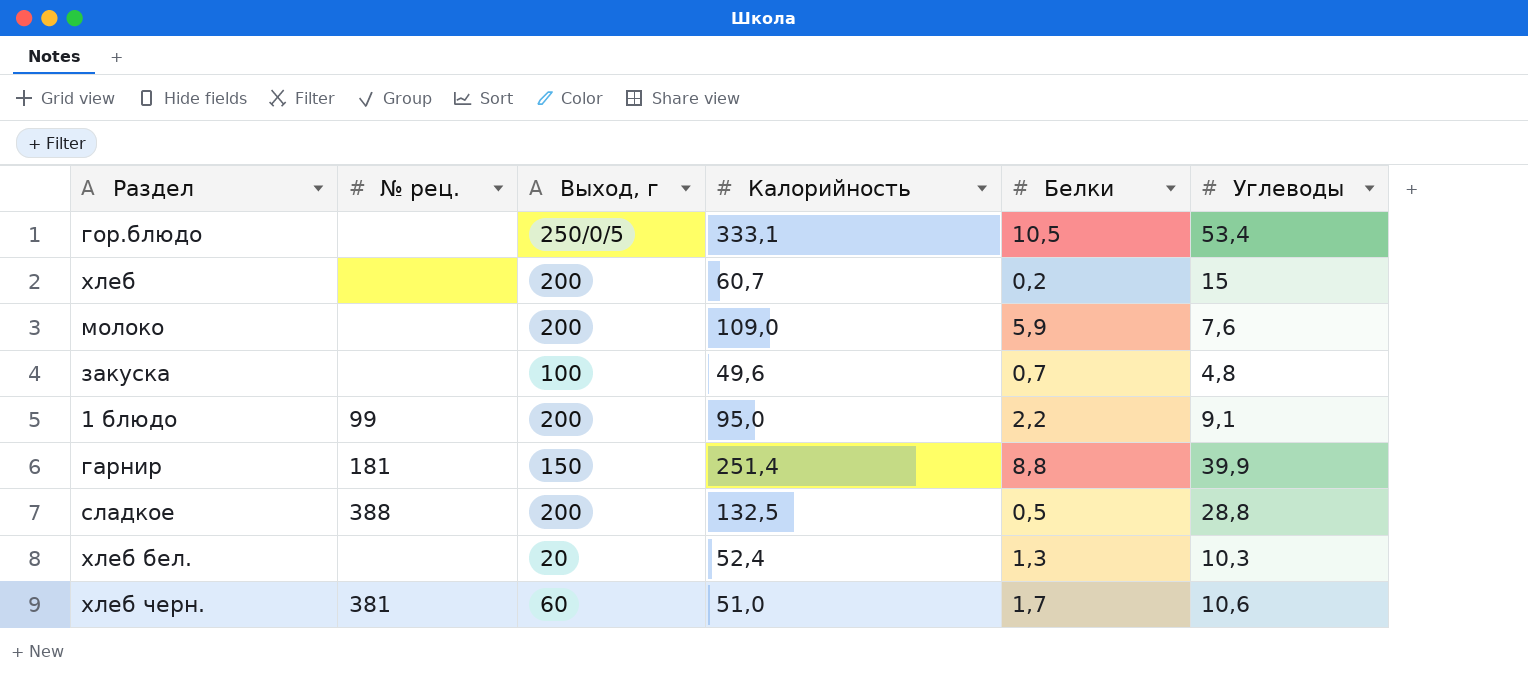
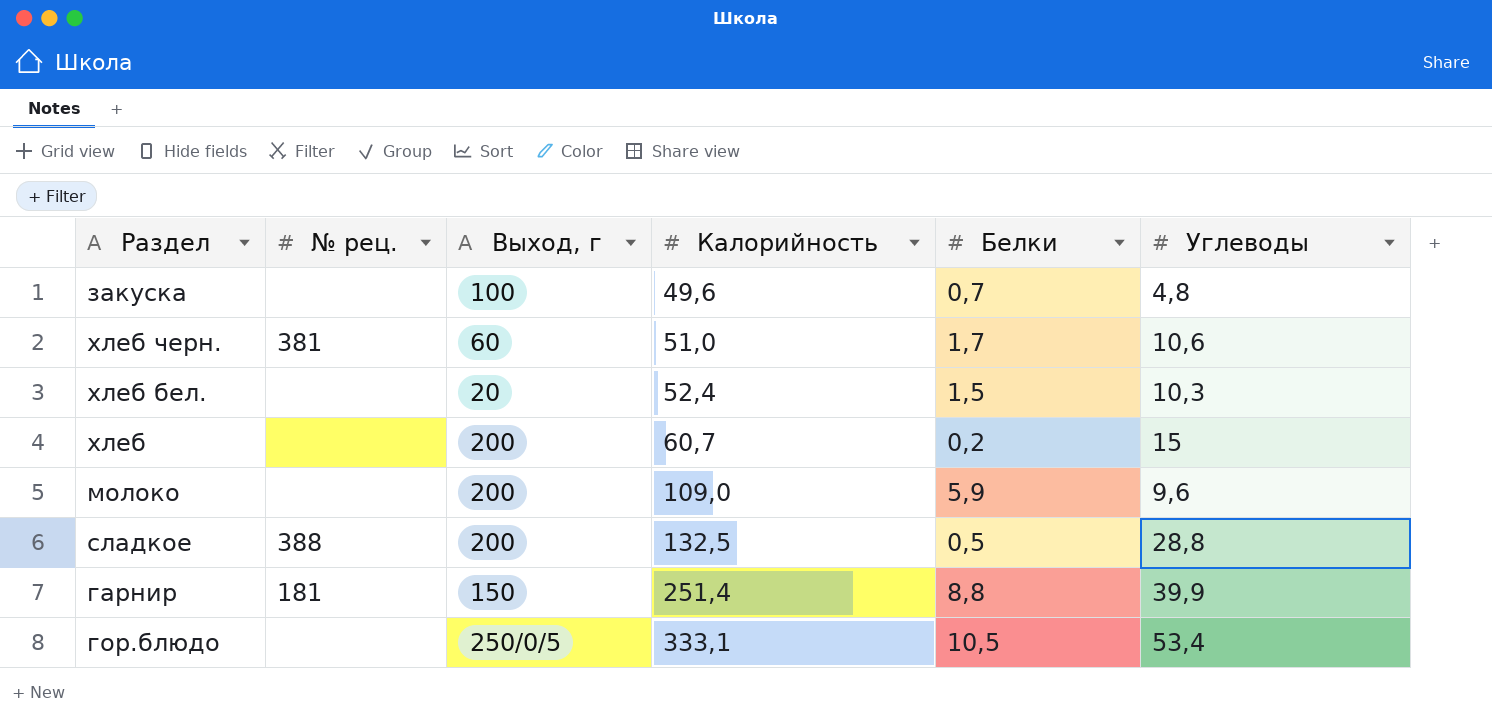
row order: none -> Калорийность ascending
row 1 блюдо: 99 | 200 | 95,0 | 2,2 | 9,1 -> none
хлеб бел. | Белки: 1,3 -> 1,5
молоко | Углеводы: 7,6 -> 9,6

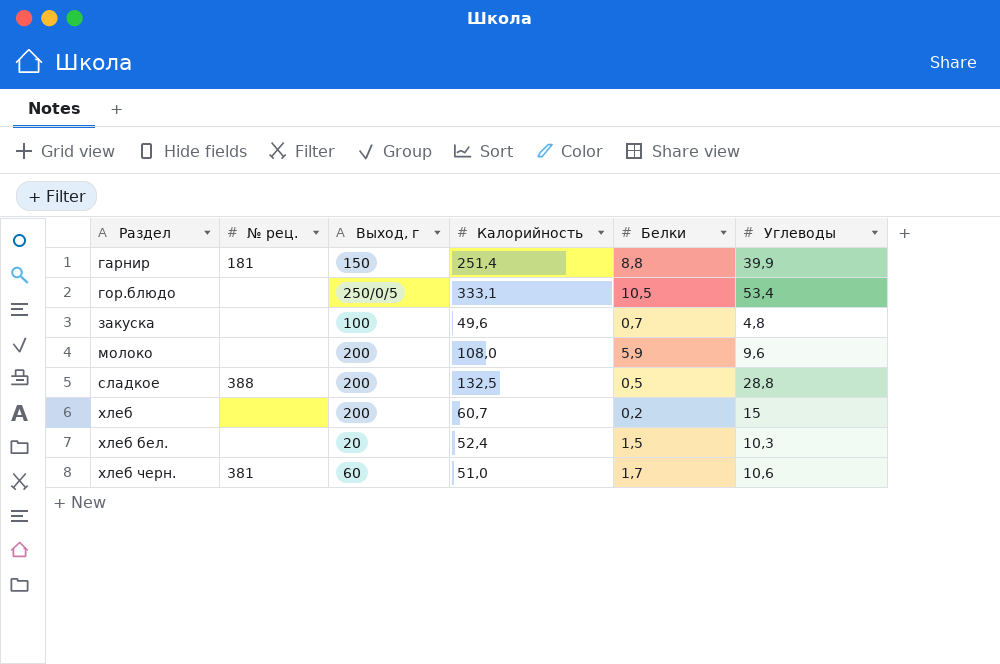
row order: Калорийность ascending -> Раздел ascending
молоко | Калорийность: 109,0 -> 108,0

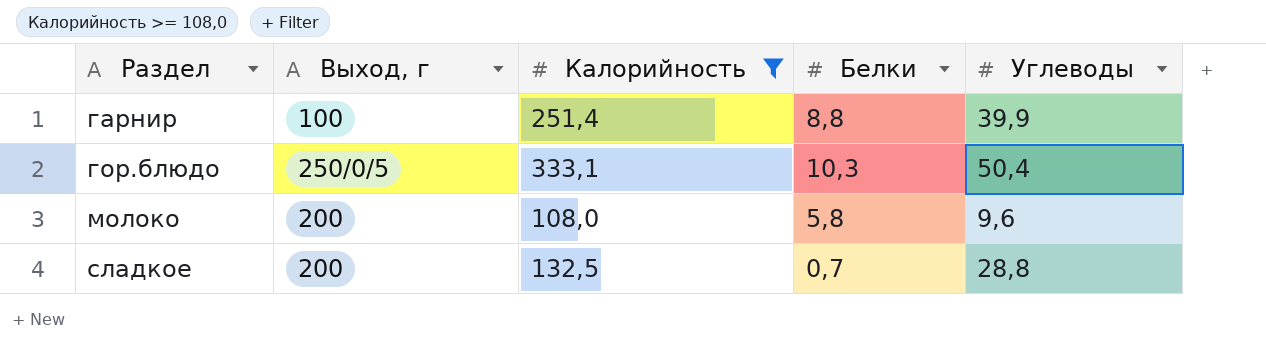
filter: none -> Калорийность >= 108,0
column № рец. | position: 2 -> none
гарнир | Выход, г: 150 -> 100
гор.блюдо | Белки: 10,5 -> 10,3
гор.блюдо | Углеводы: 53,4 -> 50,4
молоко | Белки: 5,9 -> 5,8
сладкое | Белки: 0,5 -> 0,7

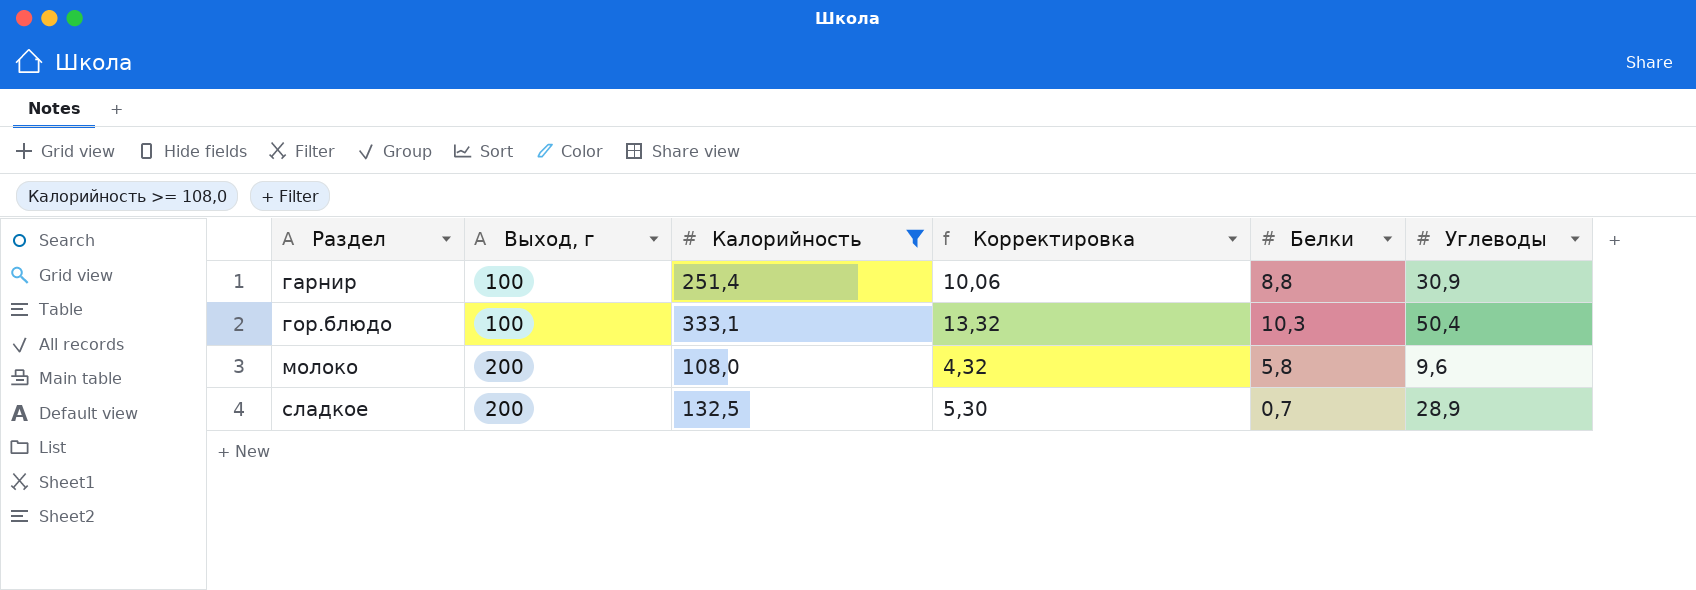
column Корректировка | formula: none -> [Калорийность] * 0,04
гарнир | Углеводы: 39,9 -> 30,9
гор.блюдо | Выход, г: 250/0/5 -> 100
сладкое | Углеводы: 28,8 -> 28,9

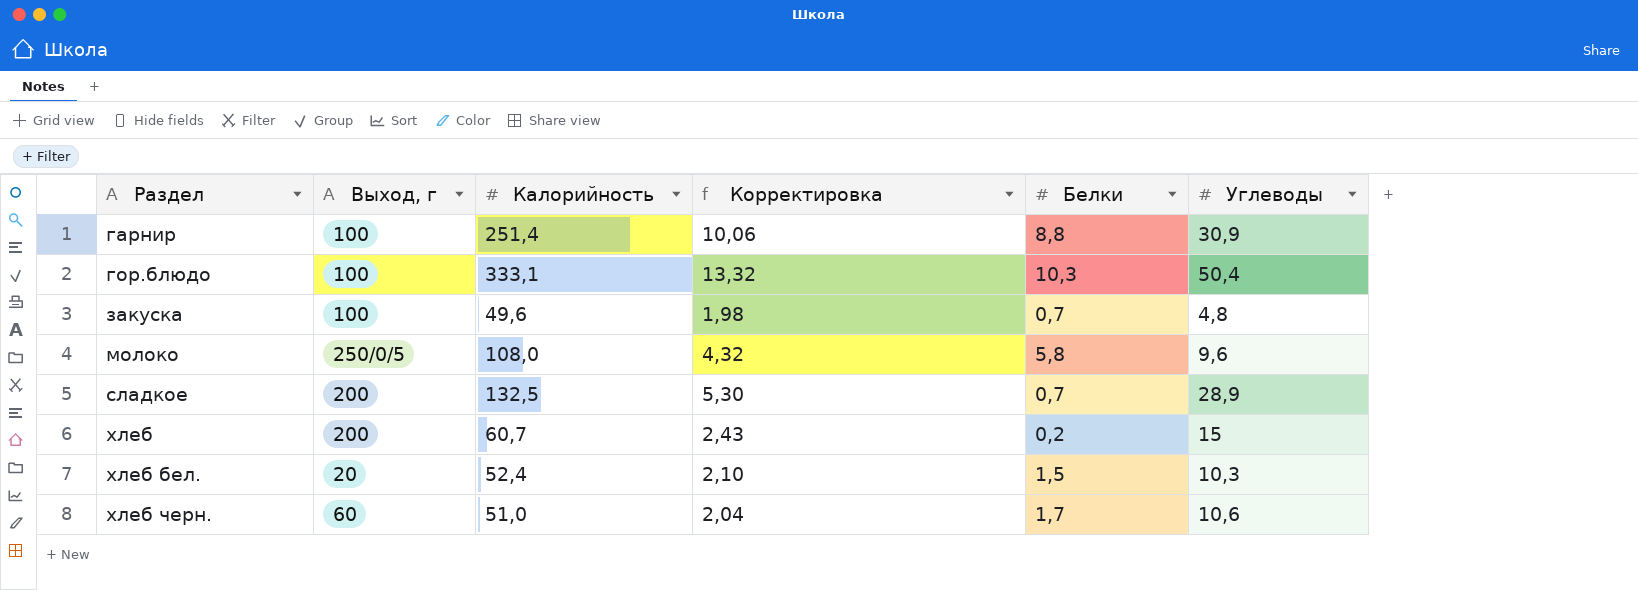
filter: Калорийность >= 108,0 -> none
молоко | Выход, г: 200 -> 250/0/5

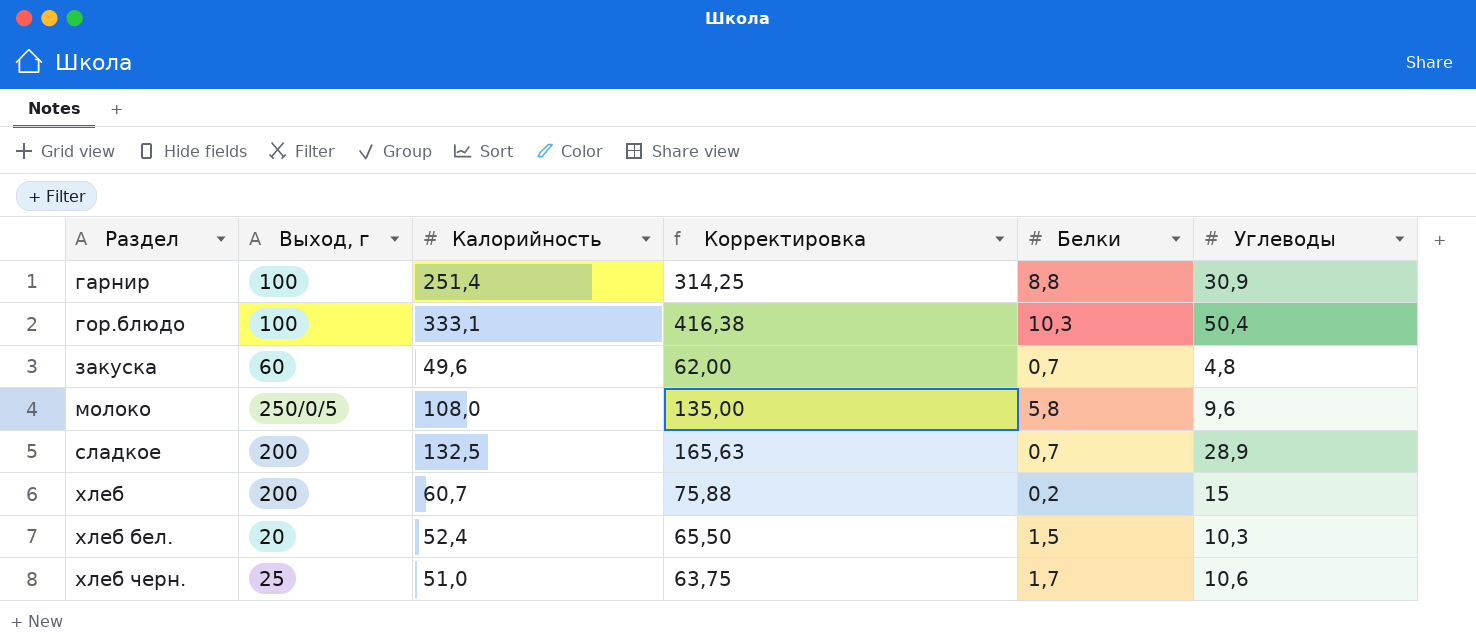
column Корректировка | formula: [Калорийность] * 0,04 -> [Калорийность] * 1,25
закуска | Выход, г: 100 -> 60
хлеб черн. | Выход, г: 60 -> 25

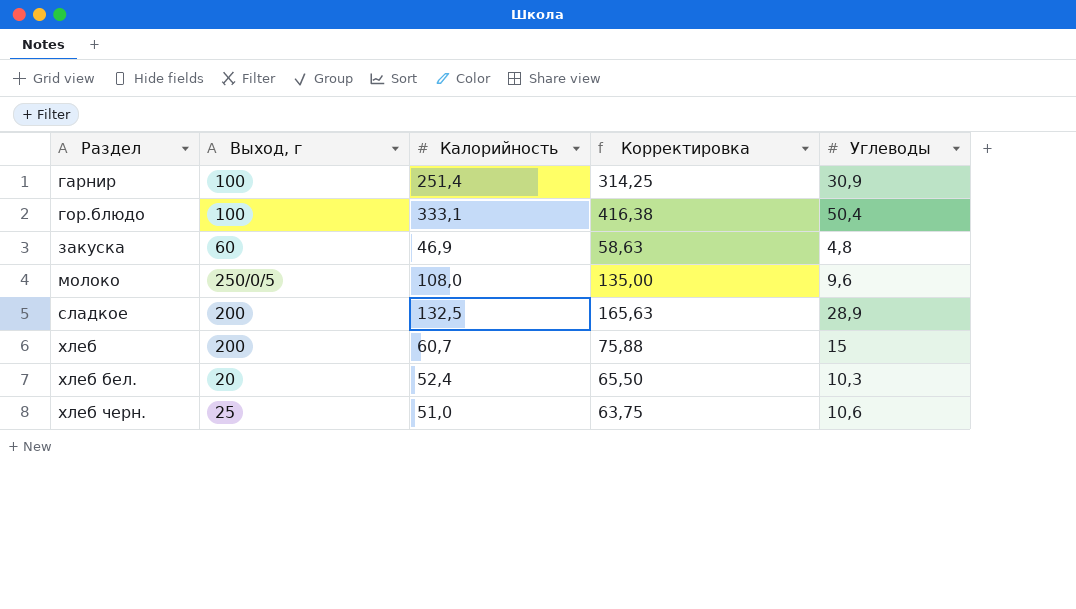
column Белки | position: 5 -> none
закуска | Калорийность: 49,6 -> 46,9
закуска | Корректировка: 62,00 -> 58,63

